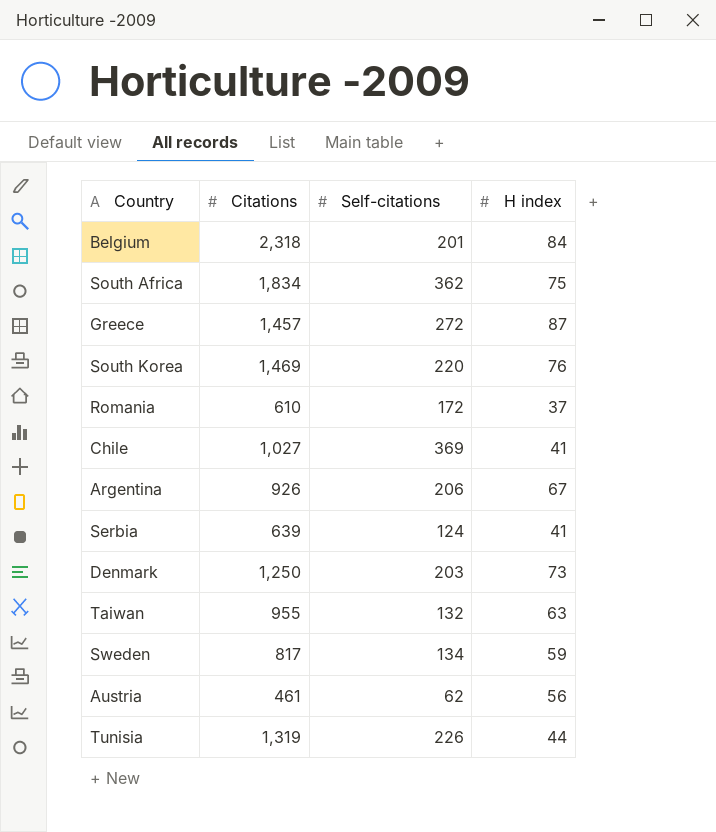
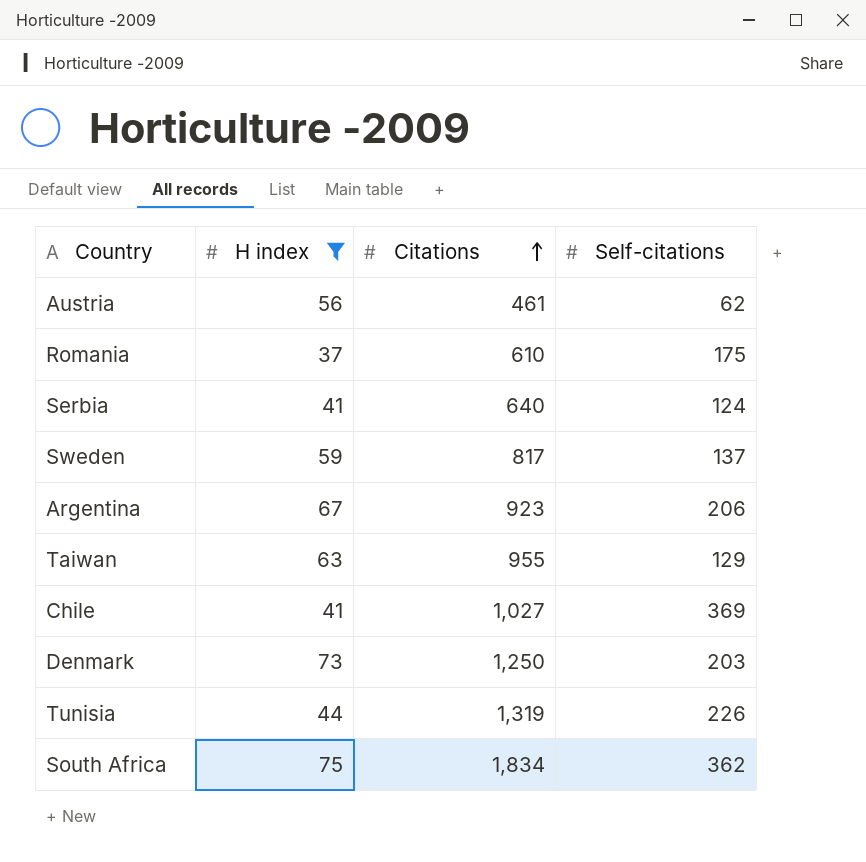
filter: none -> H index <= 75
row order: none -> Citations ascending
column H index | position: 4 -> 2
Romania | Self-citations: 172 -> 175
Serbia | Citations: 639 -> 640
Sweden | Self-citations: 134 -> 137
Argentina | Citations: 926 -> 923
Taiwan | Self-citations: 132 -> 129

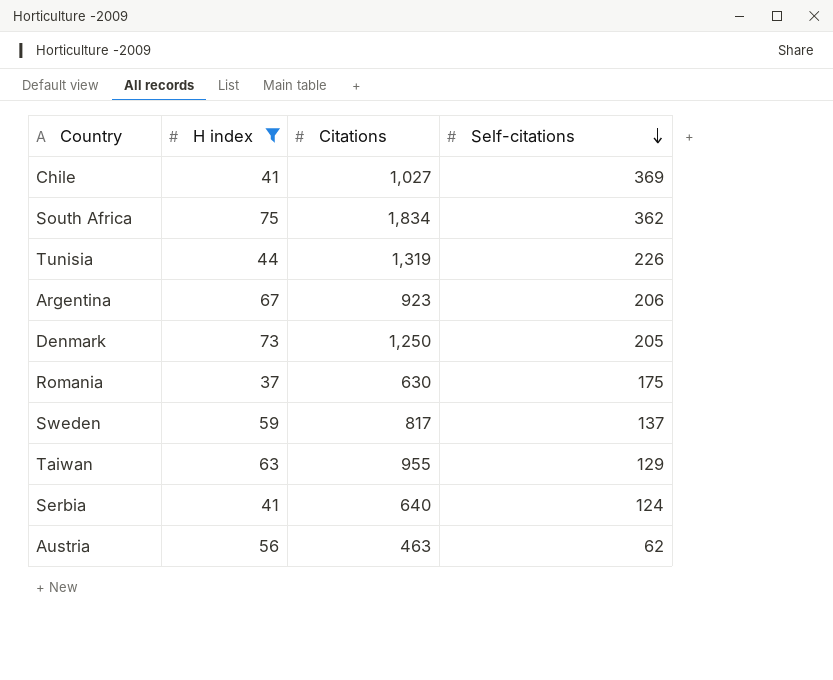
row order: Citations ascending -> Self-citations descending
Denmark | Self-citations: 203 -> 205
Romania | Citations: 610 -> 630
Austria | Citations: 461 -> 463

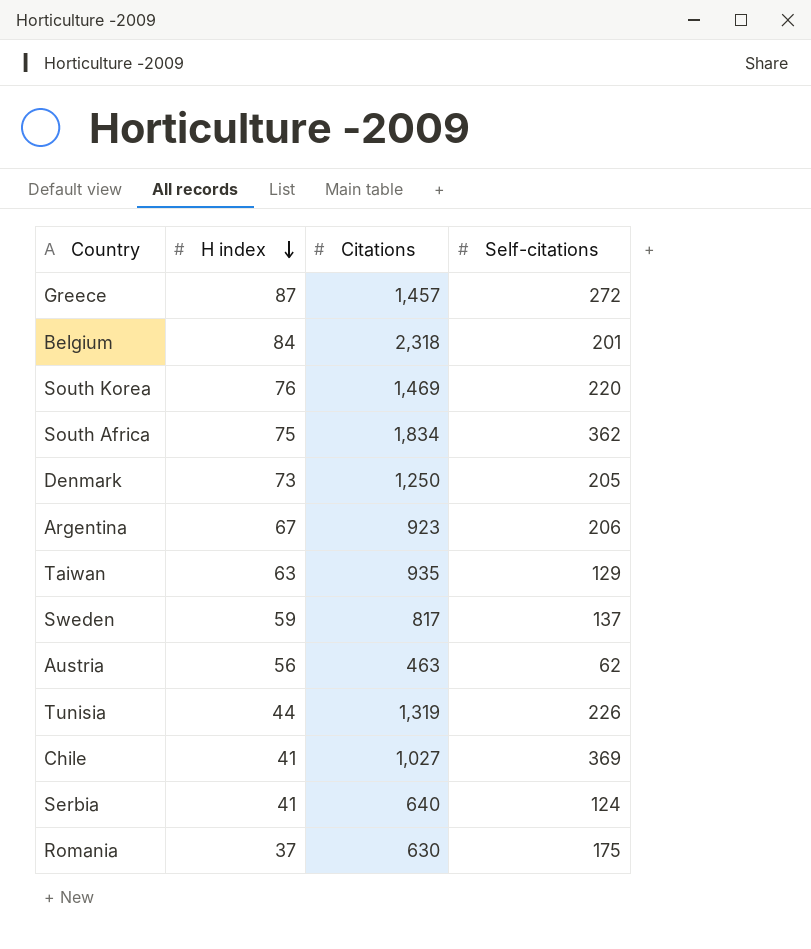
filter: H index <= 75 -> none
row order: Self-citations descending -> H index descending
Taiwan | Citations: 955 -> 935

